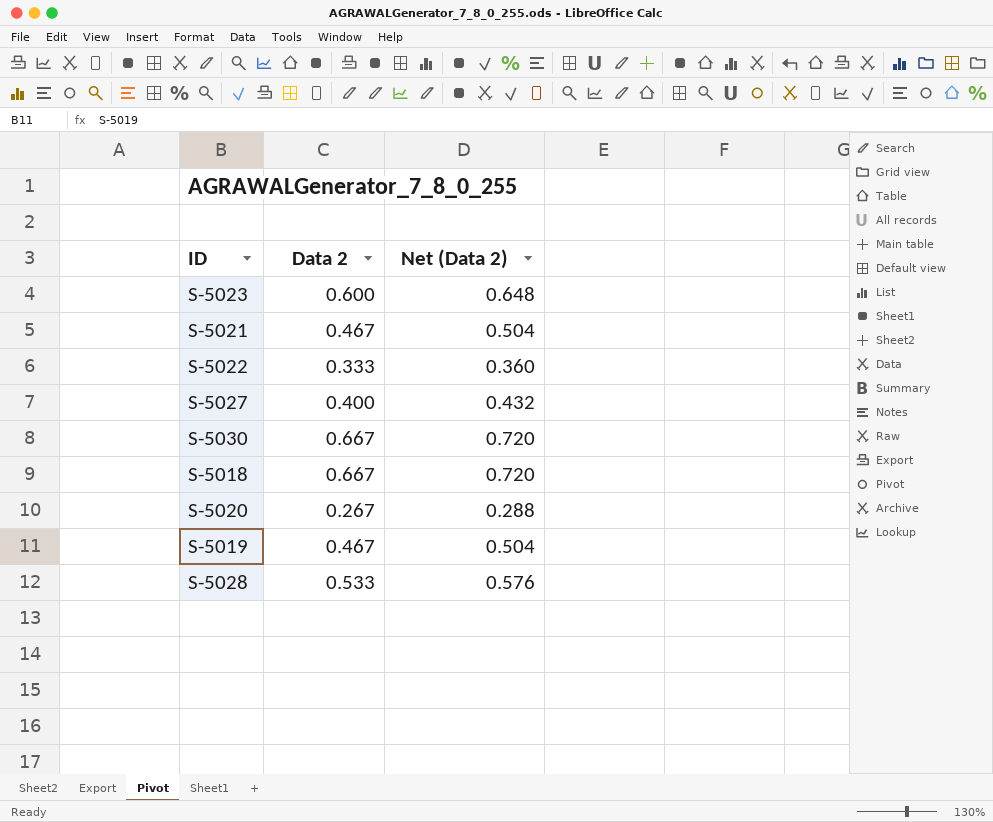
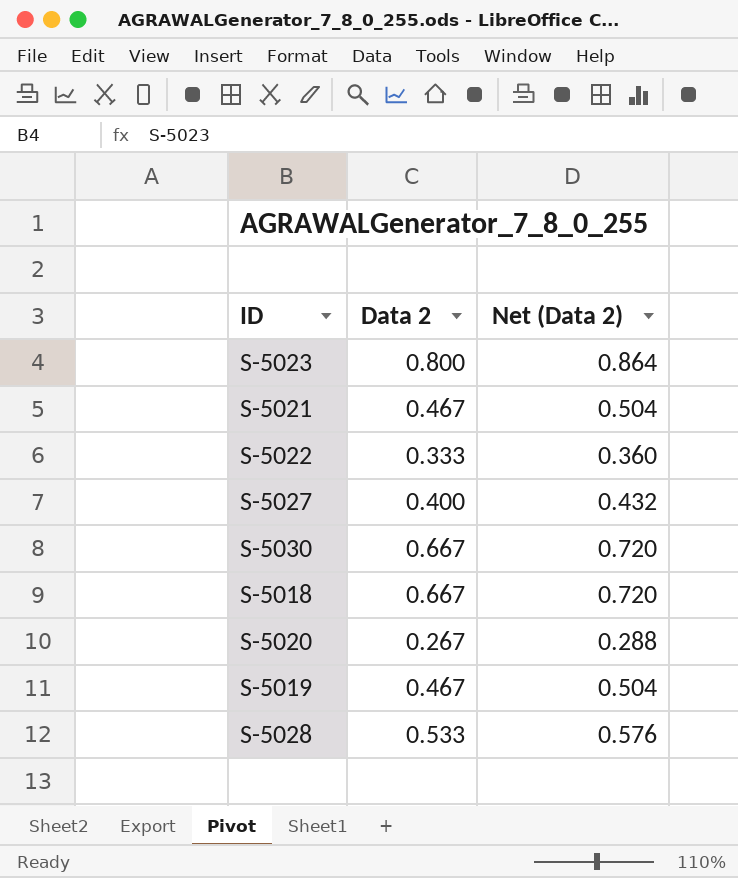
S-5023 | Data 2: 0.600 -> 0.800
S-5023 | Net (Data 2): 0.648 -> 0.864

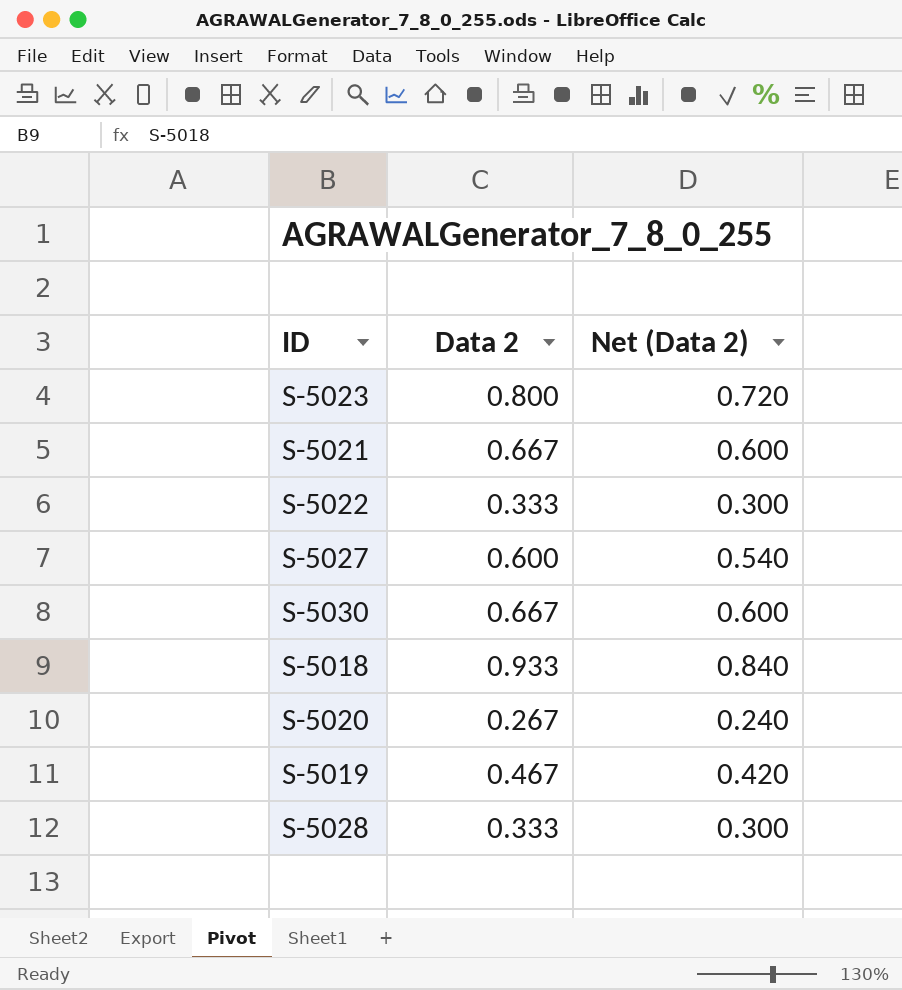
column Net (Data 2) | formula: [Data 2] * 1.08 -> [Data 2] * 0.9
S-5021 | Data 2: 0.467 -> 0.667
S-5027 | Data 2: 0.400 -> 0.600
S-5018 | Data 2: 0.667 -> 0.933
S-5028 | Data 2: 0.533 -> 0.333

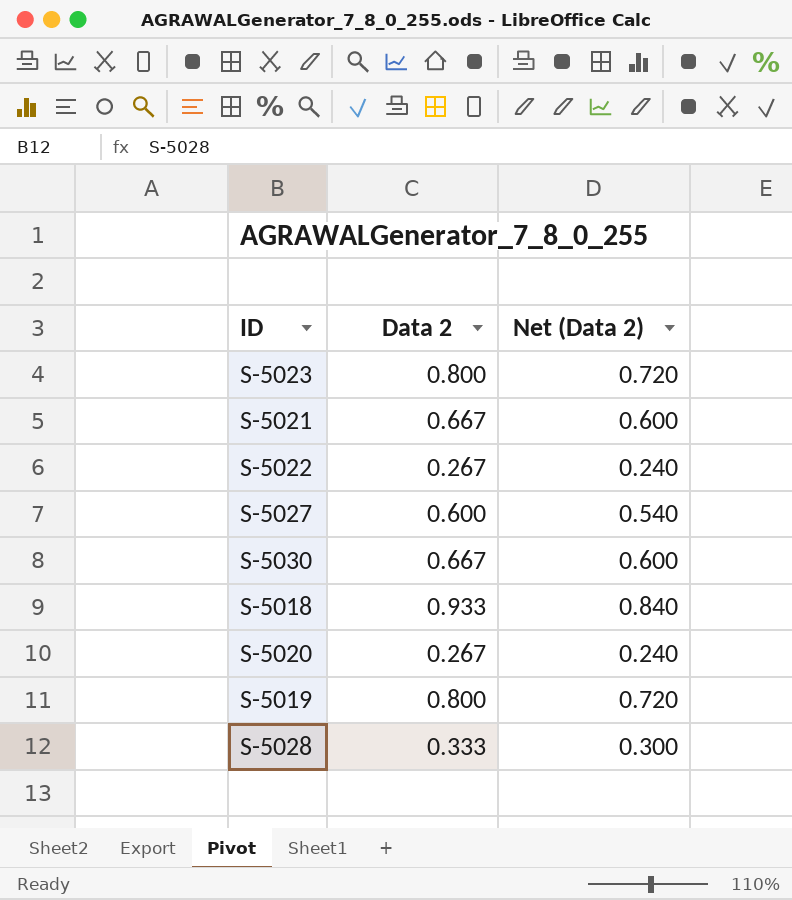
S-5022 | Data 2: 0.333 -> 0.267
S-5022 | Net (Data 2): 0.300 -> 0.240
S-5019 | Data 2: 0.467 -> 0.800
S-5019 | Net (Data 2): 0.420 -> 0.720

